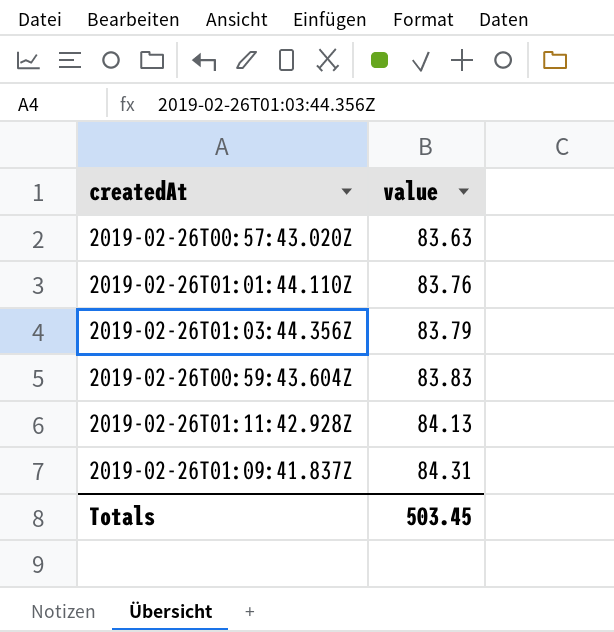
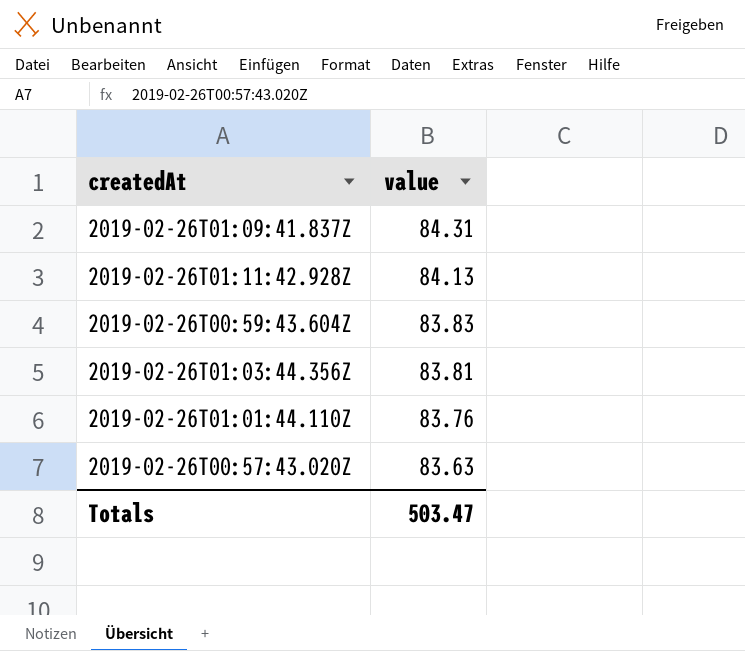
row order: value ascending -> value descending
2019-02-26T01:03:44.356Z | value: 83.79 -> 83.81
Totals | value: 503.45 -> 503.47

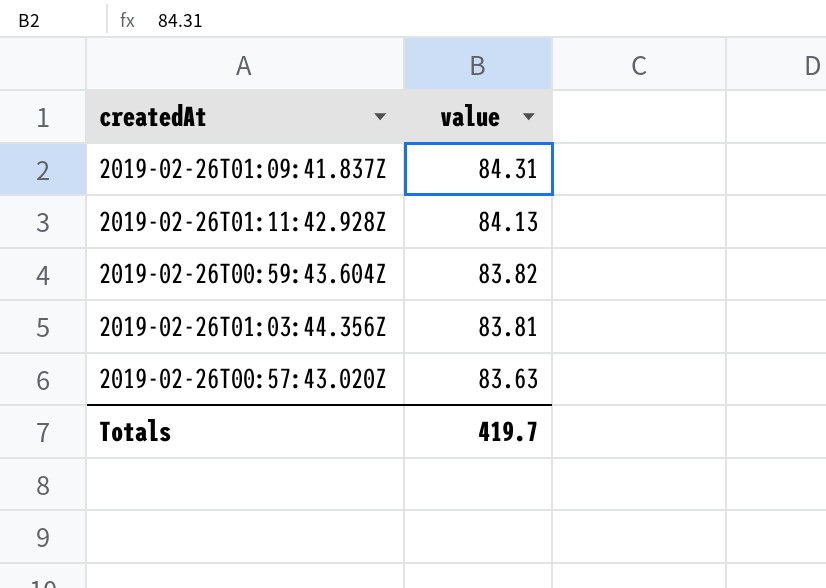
row 2019-02-26T01:01:44.110Z: 83.76 -> none
2019-02-26T00:59:43.604Z | value: 83.83 -> 83.82
Totals | value: 503.47 -> 419.7

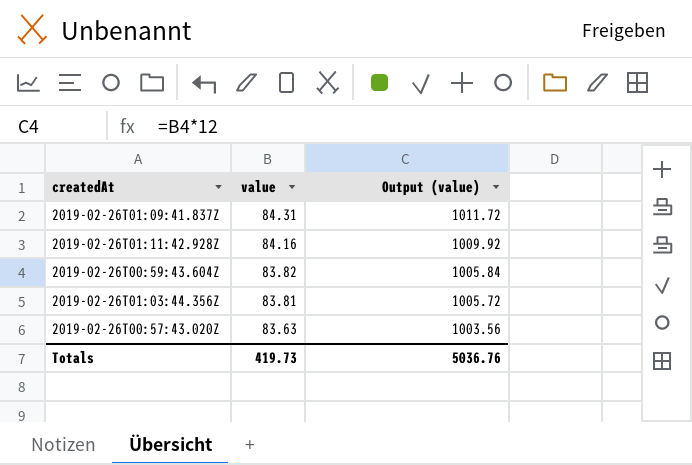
column Output (value) | formula: none -> [value] * 12
2019-02-26T01:11:42.928Z | value: 84.13 -> 84.16
Totals | value: 419.7 -> 419.73

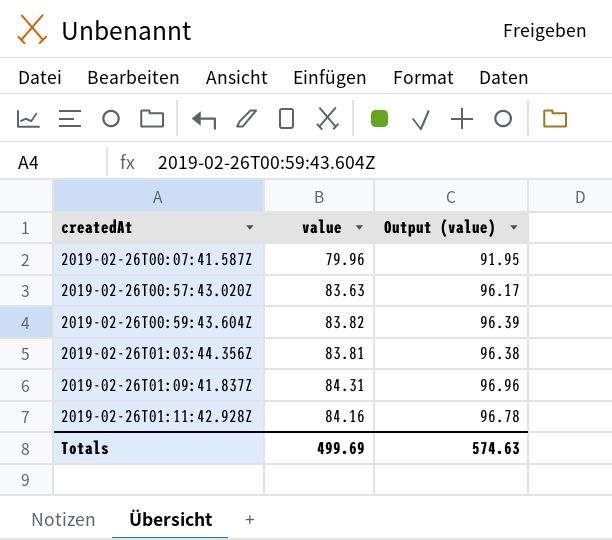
row order: value descending -> createdAt ascending
column Output (value) | formula: [value] * 12 -> [value] * 1.15
row 2019-02-26T00:07:41.587Z: none -> 79.96 | 91.95
Totals | value: 419.73 -> 499.69
Totals | Output (value): 5036.76 -> 574.63

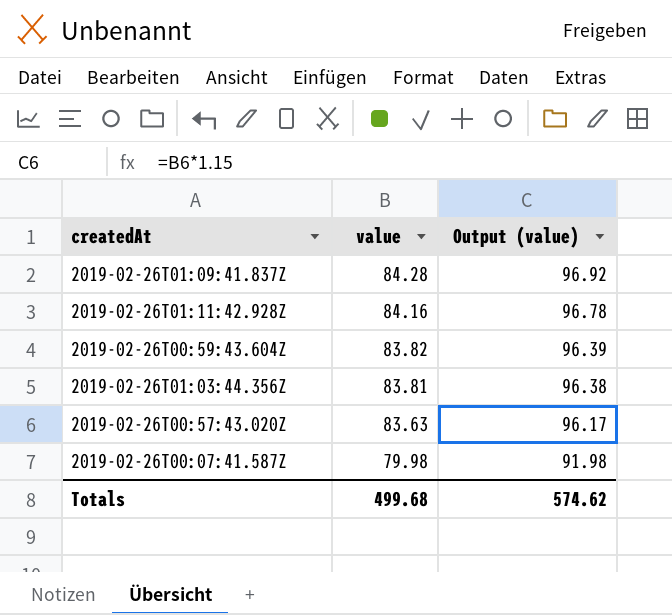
row order: createdAt ascending -> value descending
2019-02-26T01:09:41.837Z | value: 84.31 -> 84.28
2019-02-26T01:09:41.837Z | Output (value): 96.96 -> 96.92
2019-02-26T00:07:41.587Z | value: 79.96 -> 79.98
2019-02-26T00:07:41.587Z | Output (value): 91.95 -> 91.98
Totals | value: 499.69 -> 499.68
Totals | Output (value): 574.63 -> 574.62

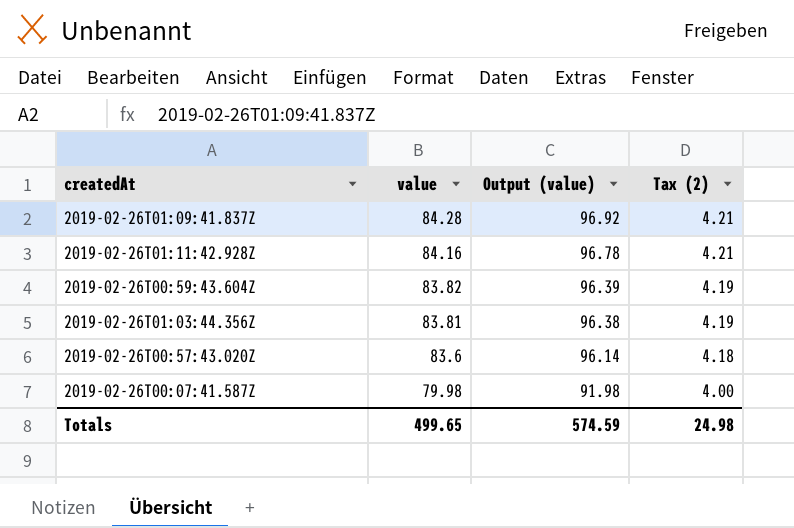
column Tax (2) | formula: none -> [value] * 0.05
2019-02-26T00:57:43.020Z | value: 83.63 -> 83.6
2019-02-26T00:57:43.020Z | Output (value): 96.17 -> 96.14
Totals | value: 499.68 -> 499.65
Totals | Output (value): 574.62 -> 574.59

